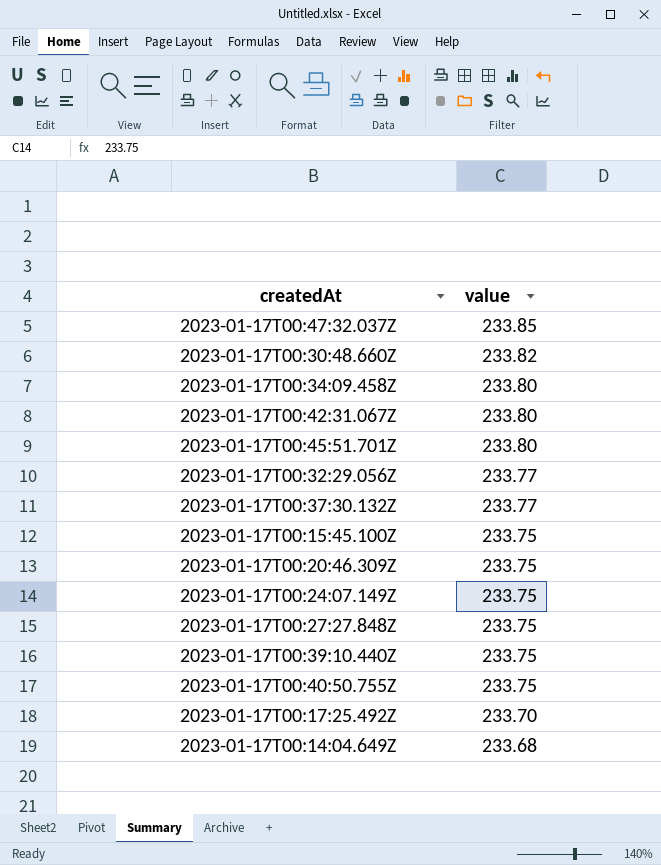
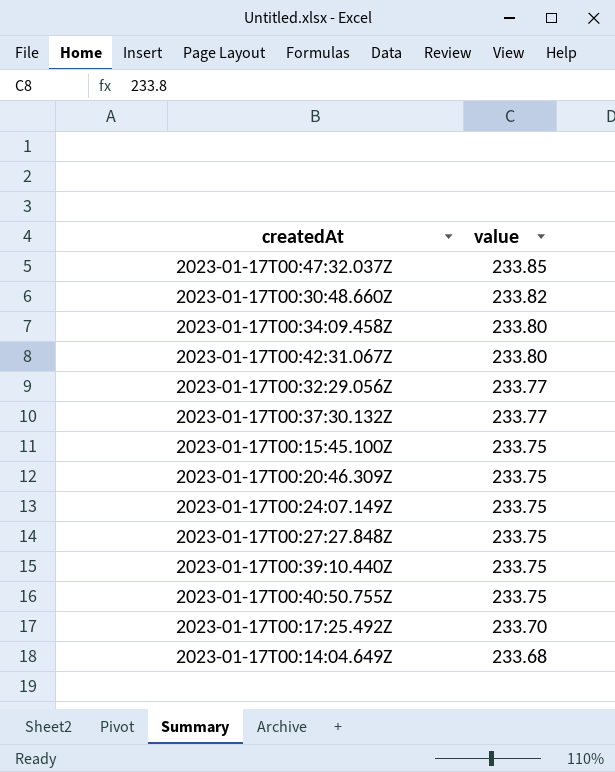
row 2023-01-17T00:45:51.701Z: 233.80 -> none

